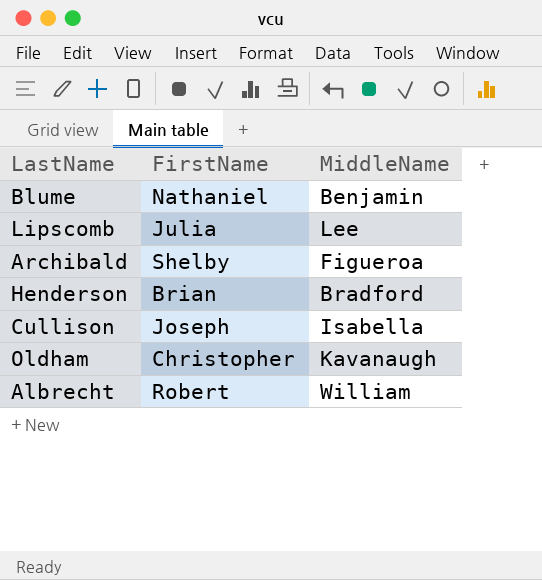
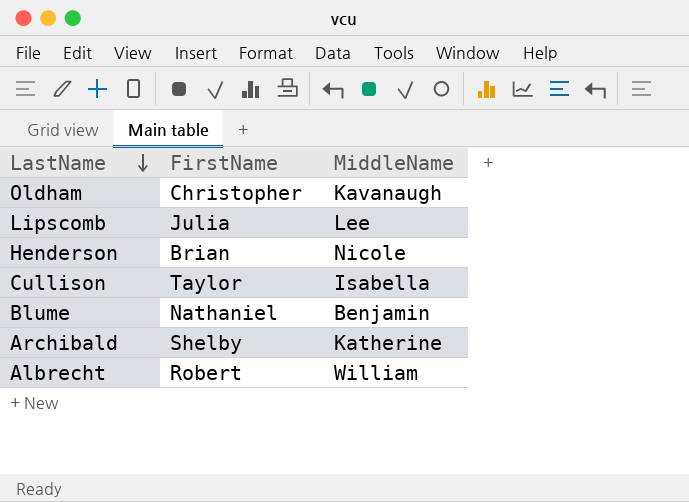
row order: none -> LastName descending
Henderson | MiddleName: Bradford -> Nicole
Cullison | FirstName: Joseph -> Taylor
Archibald | MiddleName: Figueroa -> Katherine

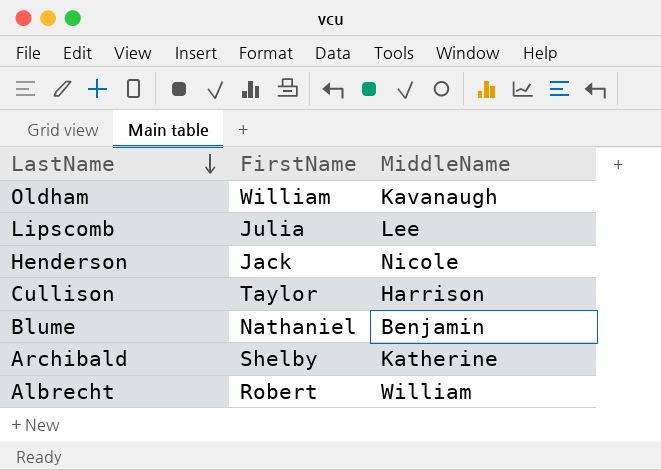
Oldham | FirstName: Christopher -> William
Henderson | FirstName: Brian -> Jack
Cullison | MiddleName: Isabella -> Harrison

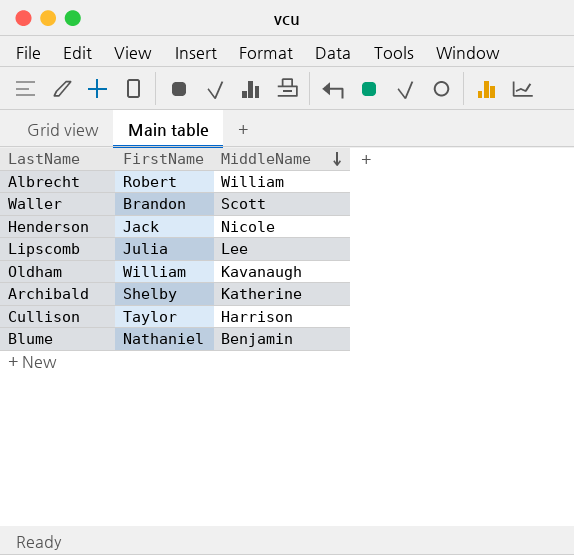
row order: LastName descending -> MiddleName descending
row Waller: none -> Brandon | Scott

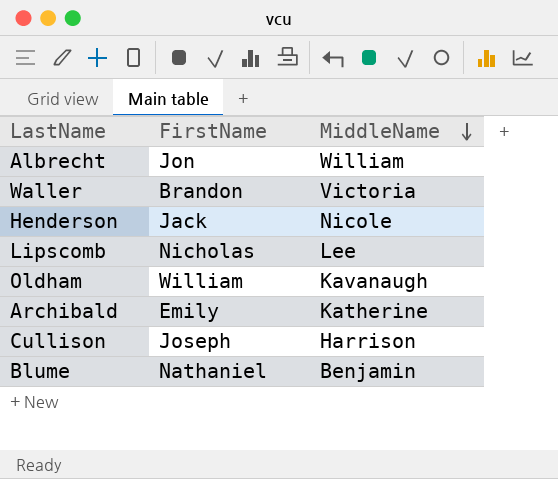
Albrecht | FirstName: Robert -> Jon
Waller | MiddleName: Scott -> Victoria
Lipscomb | FirstName: Julia -> Nicholas
Archibald | FirstName: Shelby -> Emily
Cullison | FirstName: Taylor -> Joseph

